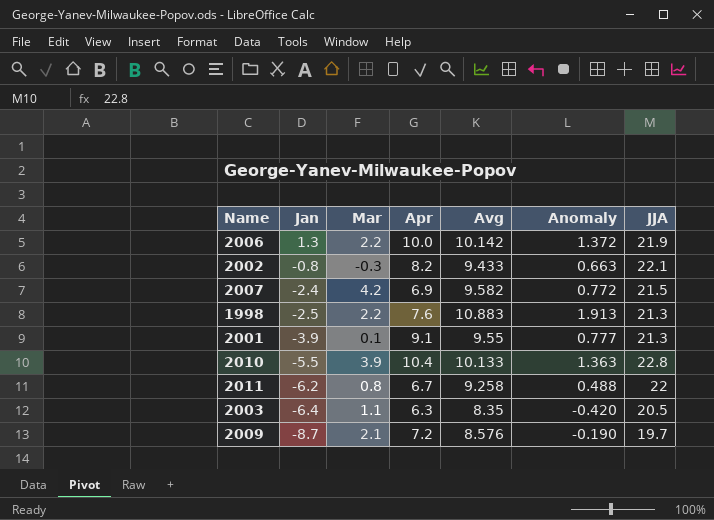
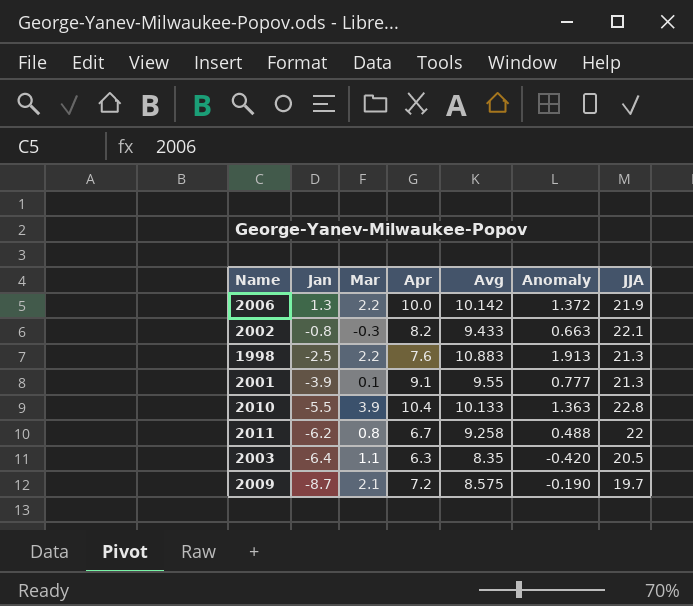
row 2007: -2.4 | 4.2 | 6.9 | 9.582 | 0.772 | 21.5 -> none
2009 | Avg: 8.576 -> 8.575

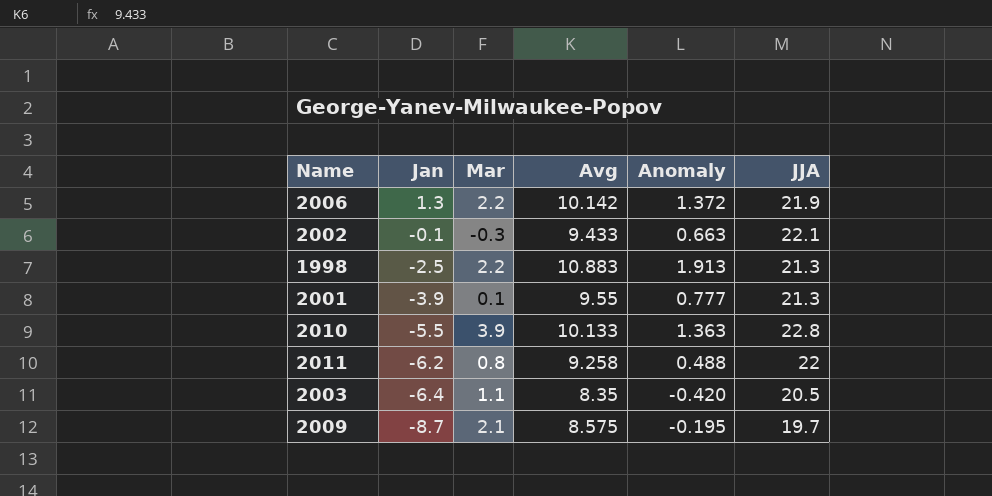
column Apr | position: 4 -> none
2002 | Jan: -0.8 -> -0.1
2009 | Anomaly: -0.190 -> -0.195

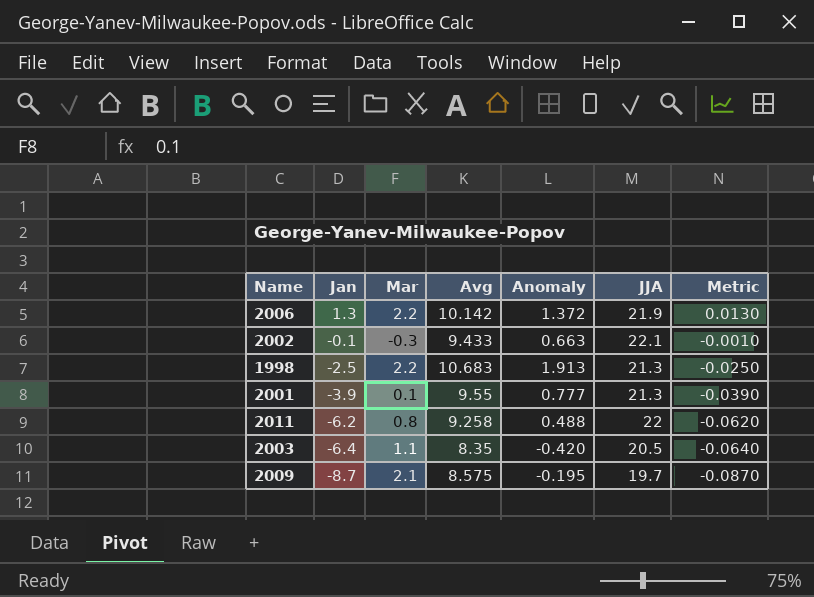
column Metric | formula: none -> [Jan] * 0.01
row 2010: -5.5 | 3.9 | 10.133 | 1.363 | 22.8 -> none
1998 | Avg: 10.883 -> 10.683

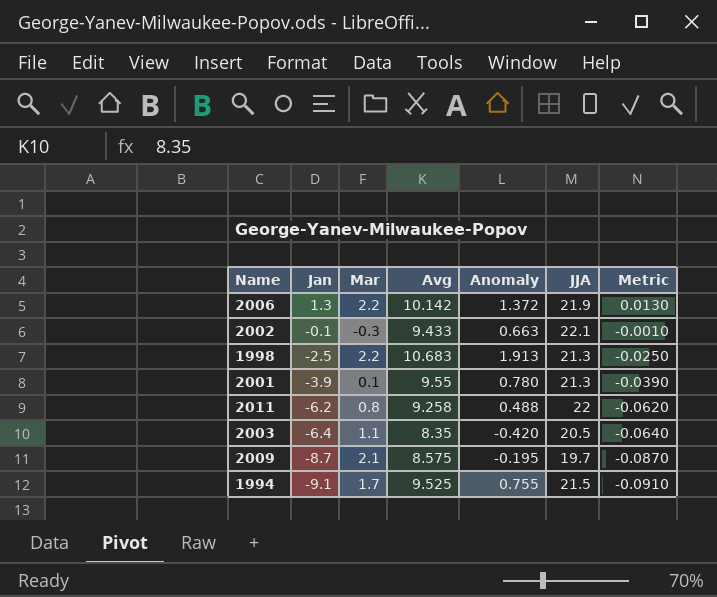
2001 | Anomaly: 0.777 -> 0.780
row 1994: none -> -9.1 | 1.7 | 9.525 | 0.755 | 21.5 | -0.0910

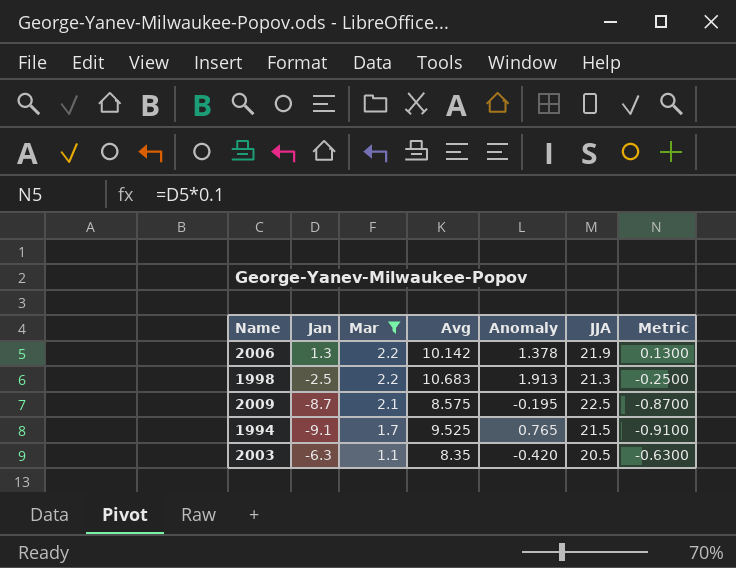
filter: none -> Mar >= 1.1
row order: Jan descending -> Mar descending
column Metric | formula: [Jan] * 0.01 -> [Jan] * 0.1
2006 | Anomaly: 1.372 -> 1.378
2009 | JJA: 19.7 -> 22.5
1994 | Anomaly: 0.755 -> 0.765
2003 | Jan: -6.4 -> -6.3

